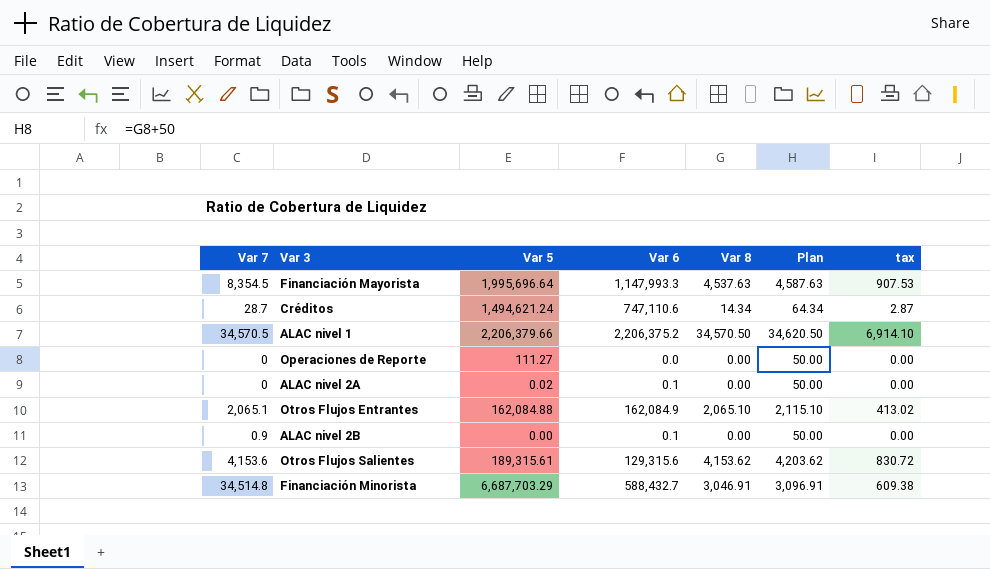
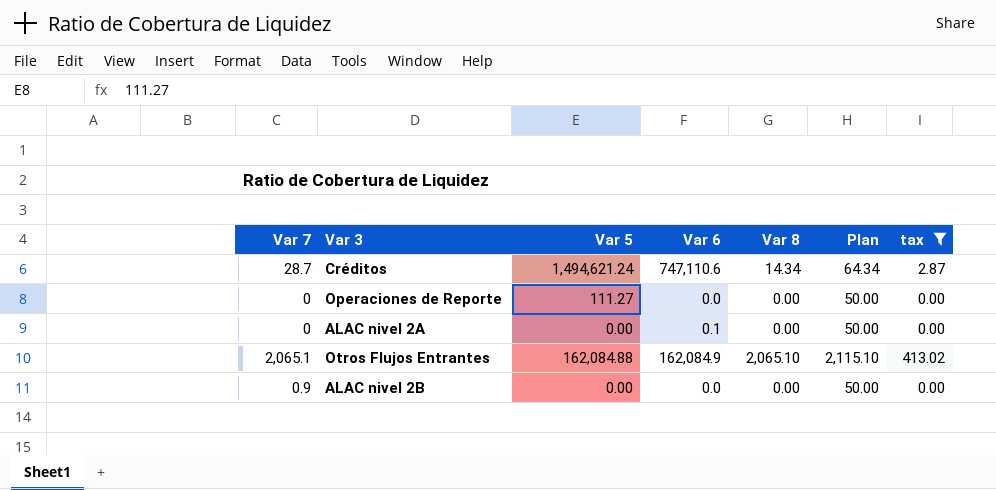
filter: none -> tax <= 413.02
ALAC nivel 2A | Var 5: 0.02 -> 0.00
ALAC nivel 2B | Var 6: 0.1 -> 0.0

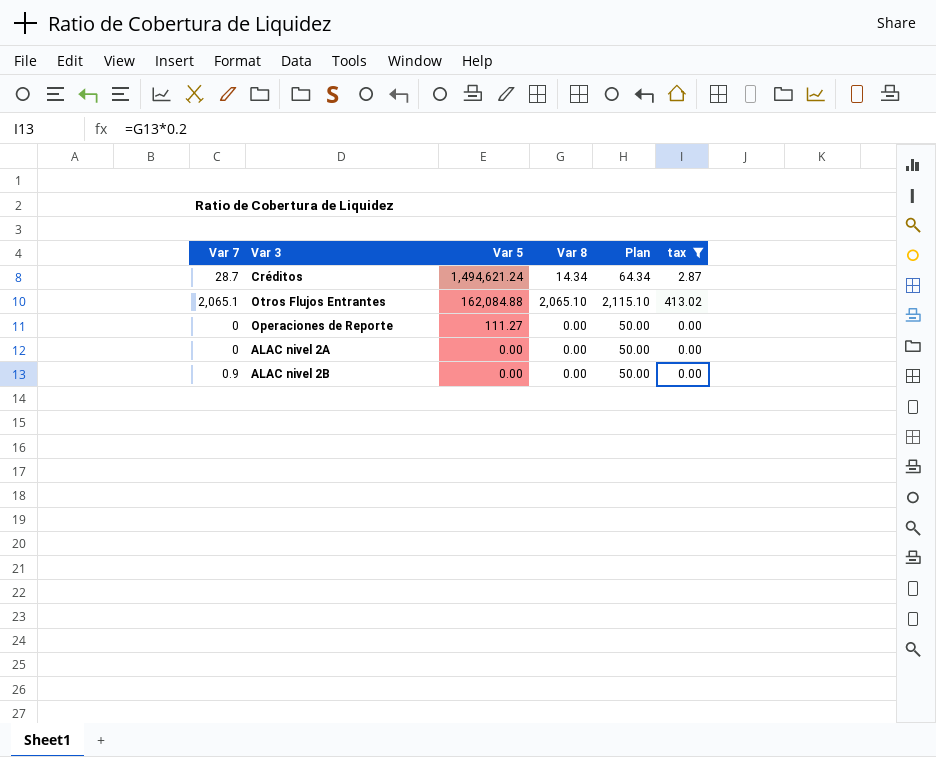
row order: none -> Var 5 descending
column Var 6 | position: 4 -> none

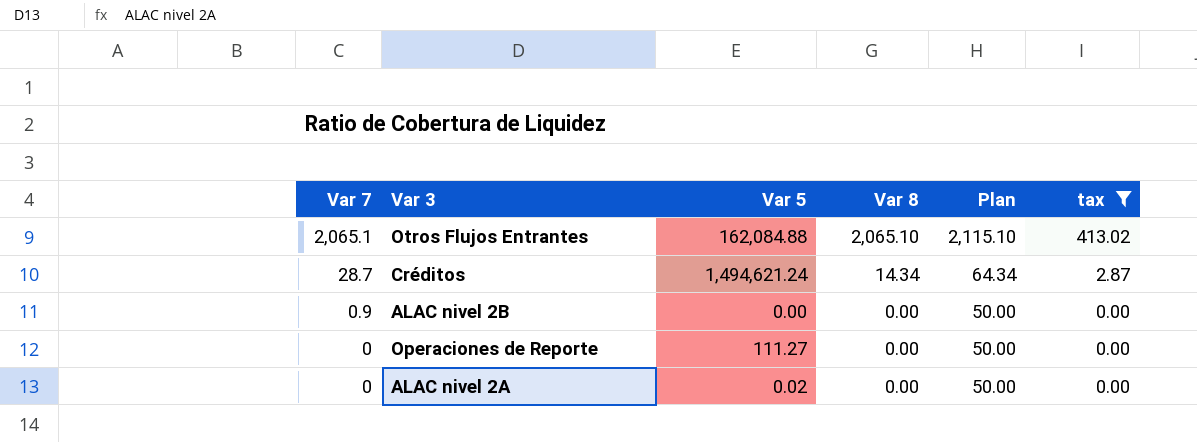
row order: Var 5 descending -> Var 7 descending
ALAC nivel 2A | Var 5: 0.00 -> 0.02

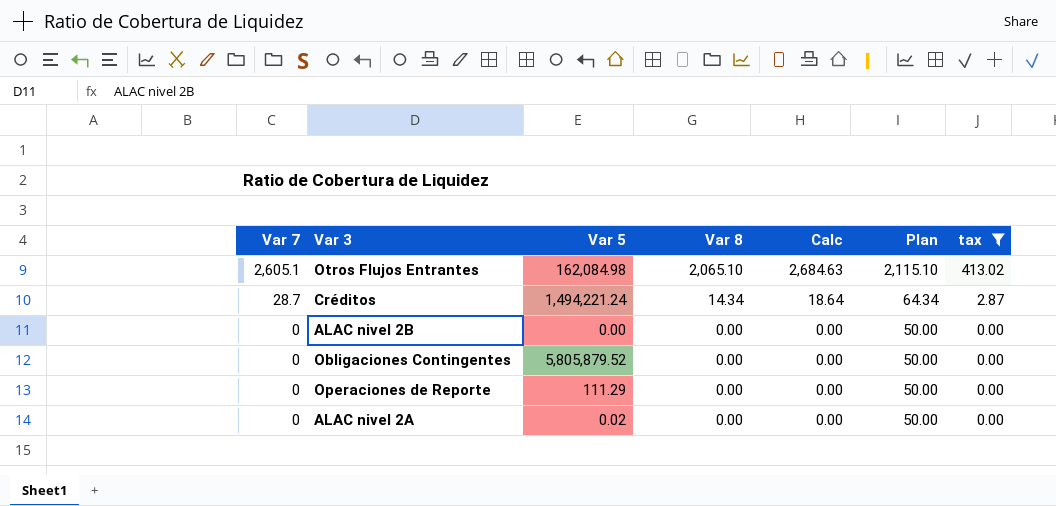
column Calc | formula: none -> [Var 8] * 1.3
Otros Flujos Entrantes | Var 7: 2,065.1 -> 2,605.1
Otros Flujos Entrantes | Var 5: 162,084.88 -> 162,084.98
Créditos | Var 5: 1,494,621.24 -> 1,494,221.24
ALAC nivel 2B | Var 7: 0.9 -> 0
row Obligaciones Contingentes: none -> 0 | 5,805,879.52 | 0.00 | 0.00 | 50.00 | 0.00
Operaciones de Reporte | Var 5: 111.27 -> 111.29

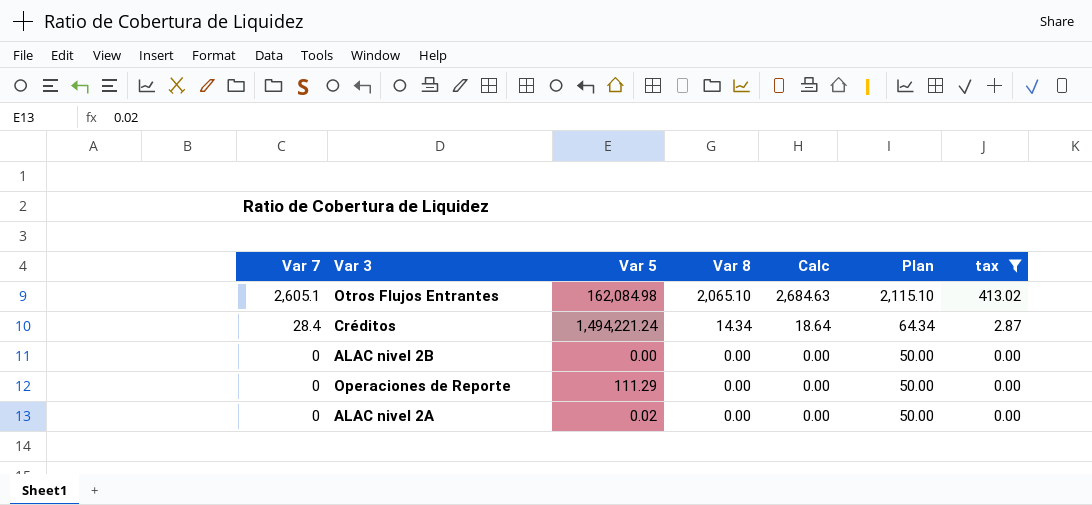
row Obligaciones Contingentes: 0 | 5,805,879.52 | 0.00 | 0.00 | 50.00 | 0.00 -> none
Créditos | Var 7: 28.7 -> 28.4

